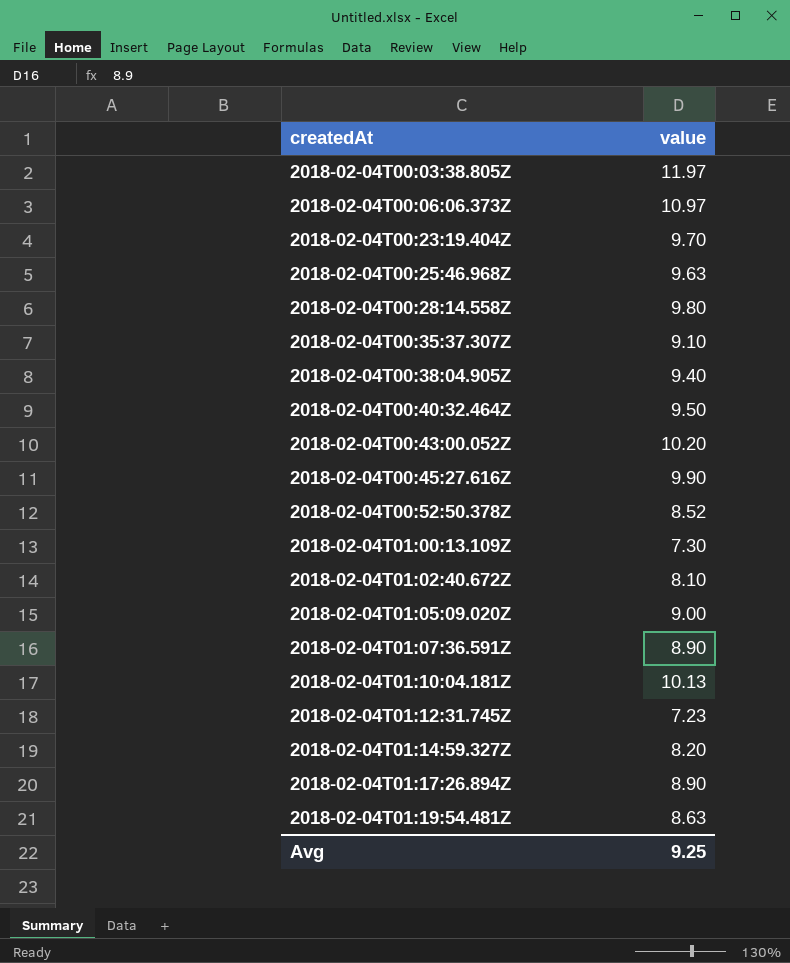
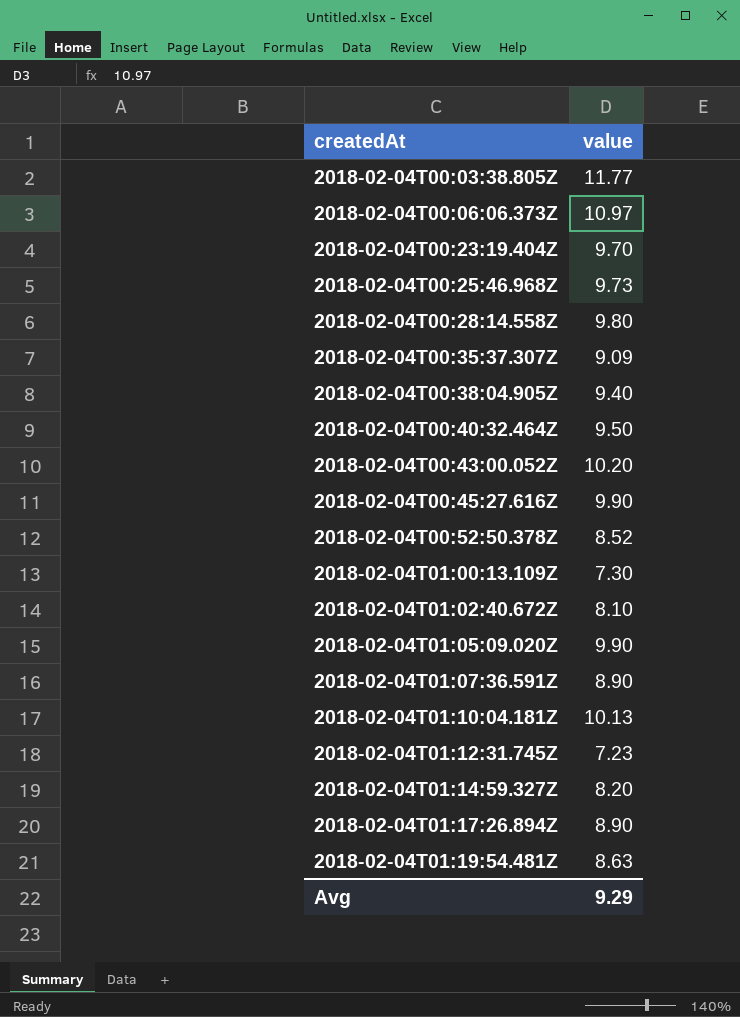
2018-02-04T00:03:38.805Z | value: 11.97 -> 11.77
2018-02-04T00:25:46.968Z | value: 9.63 -> 9.73
2018-02-04T00:35:37.307Z | value: 9.10 -> 9.09
2018-02-04T01:05:09.020Z | value: 9.00 -> 9.90
Avg | value: 9.25 -> 9.29

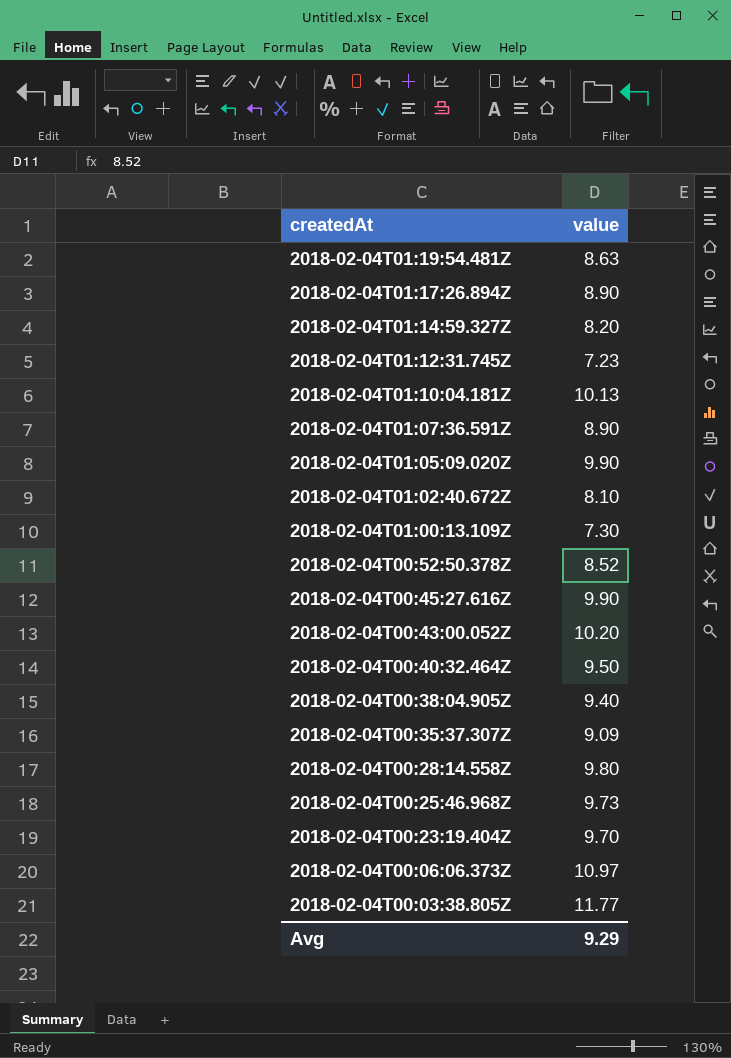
row order: createdAt ascending -> createdAt descending

